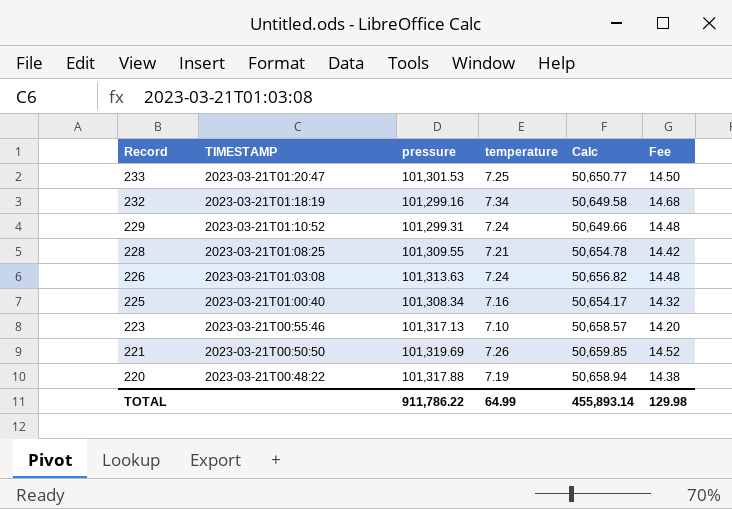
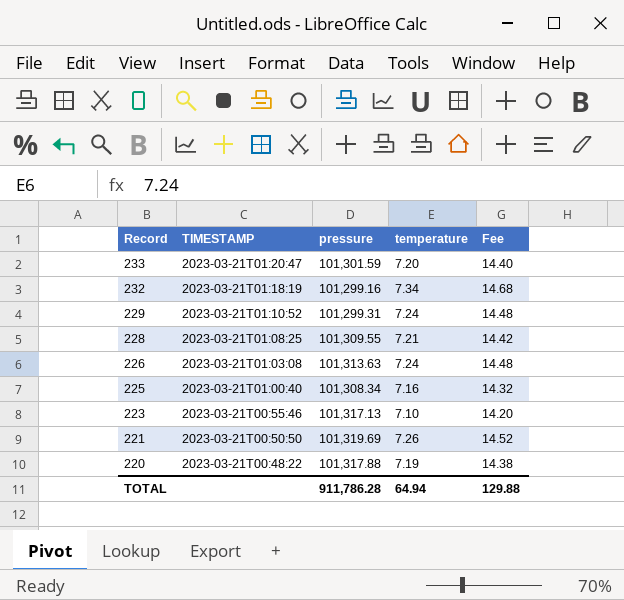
column Calc | formula: [pressure] * 0.5 -> none
233 | pressure: 101,301.53 -> 101,301.59
233 | temperature: 7.25 -> 7.20
233 | Fee: 14.50 -> 14.40
TOTAL | pressure: 911,786.22 -> 911,786.28
TOTAL | temperature: 64.99 -> 64.94
TOTAL | Fee: 129.98 -> 129.88

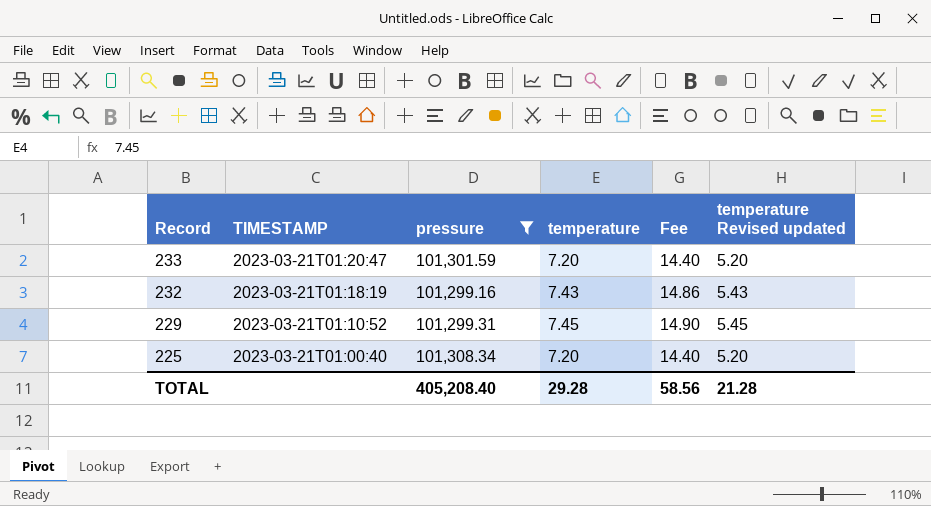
filter: none -> pressure <= 101,308.34
column temperature Revised updated | formula: none -> [temperature] - 2
232 | temperature: 7.34 -> 7.43
232 | Fee: 14.68 -> 14.86
229 | temperature: 7.24 -> 7.45
229 | Fee: 14.48 -> 14.90
225 | temperature: 7.16 -> 7.20
225 | Fee: 14.32 -> 14.40
TOTAL | pressure: 911,786.28 -> 405,208.40
TOTAL | temperature: 64.94 -> 29.28
TOTAL | Fee: 129.88 -> 58.56

